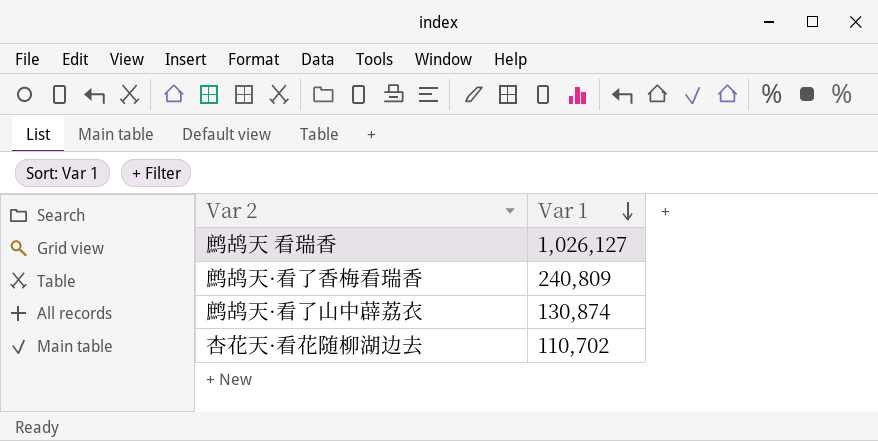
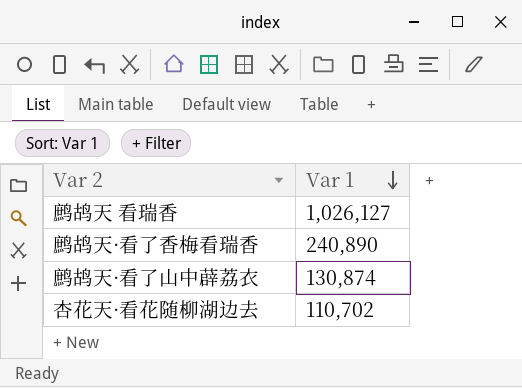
鹧鸪天·看了香梅看瑞香 | Var 1: 240,809 -> 240,890

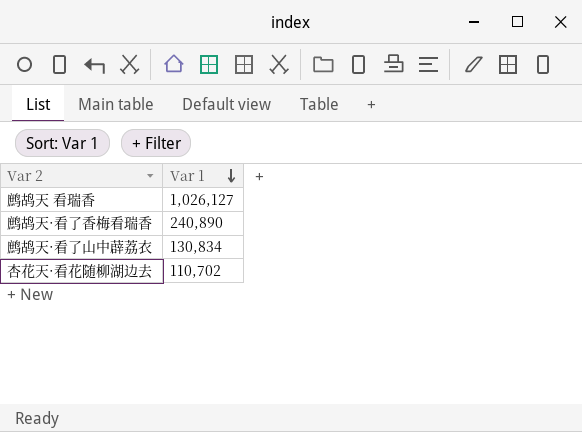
鹧鸪天·看了山中薜荔衣 | Var 1: 130,874 -> 130,834

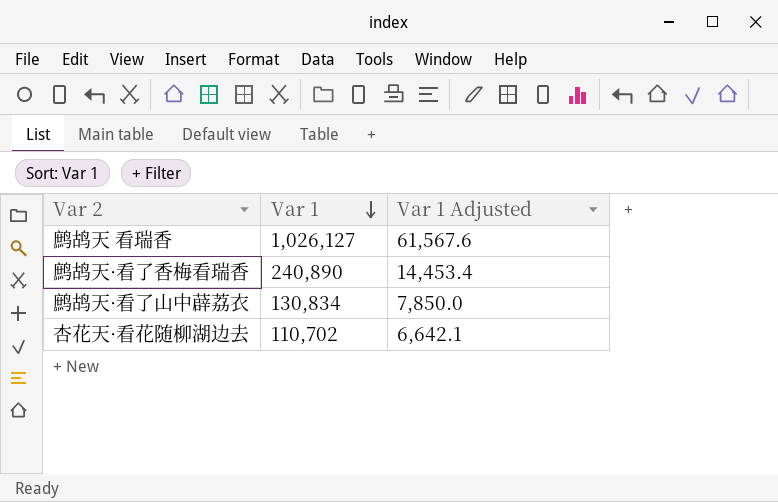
column Var 1 Adjusted | formula: none -> [Var 1] * 0.06

